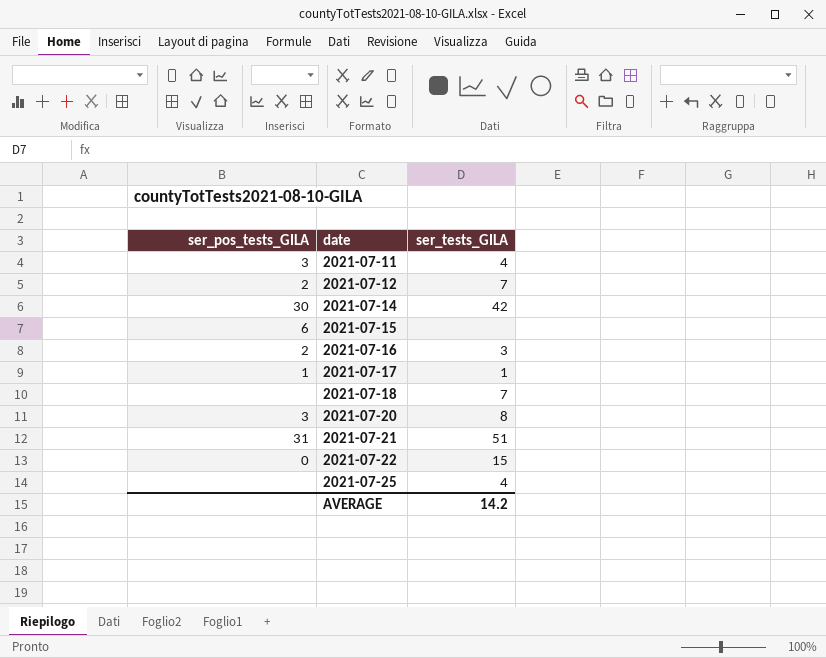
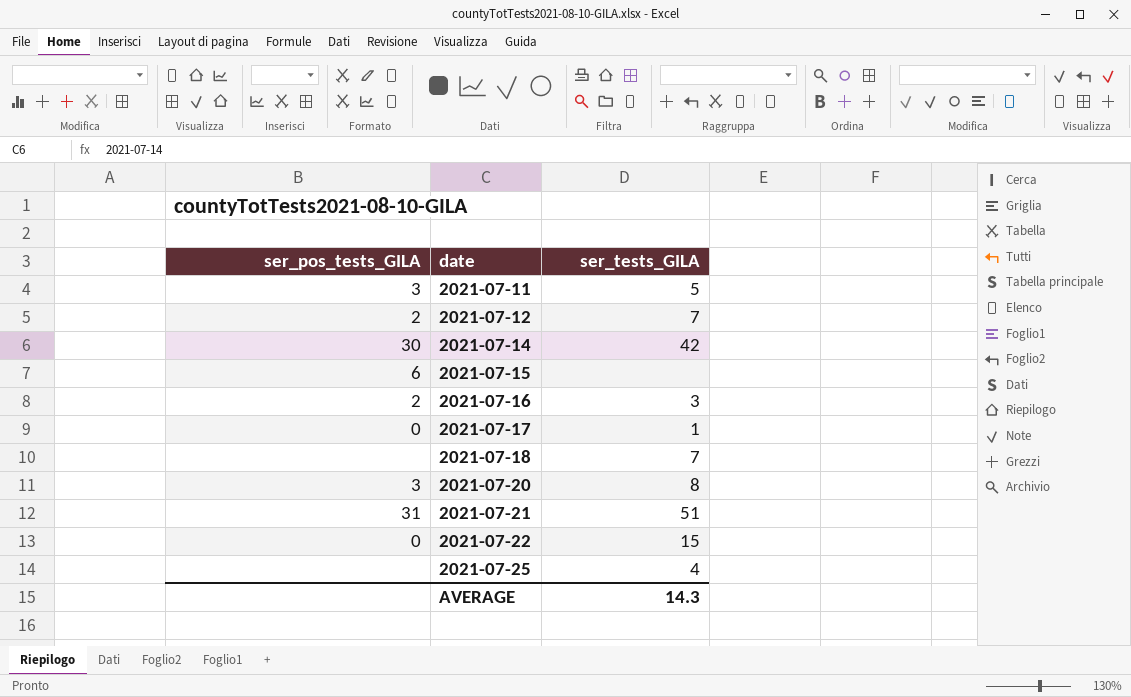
2021-07-11 | ser_tests_GILA: 4 -> 5
2021-07-17 | ser_pos_tests_GILA: 1 -> 0
AVERAGE | ser_tests_GILA: 14.2 -> 14.3

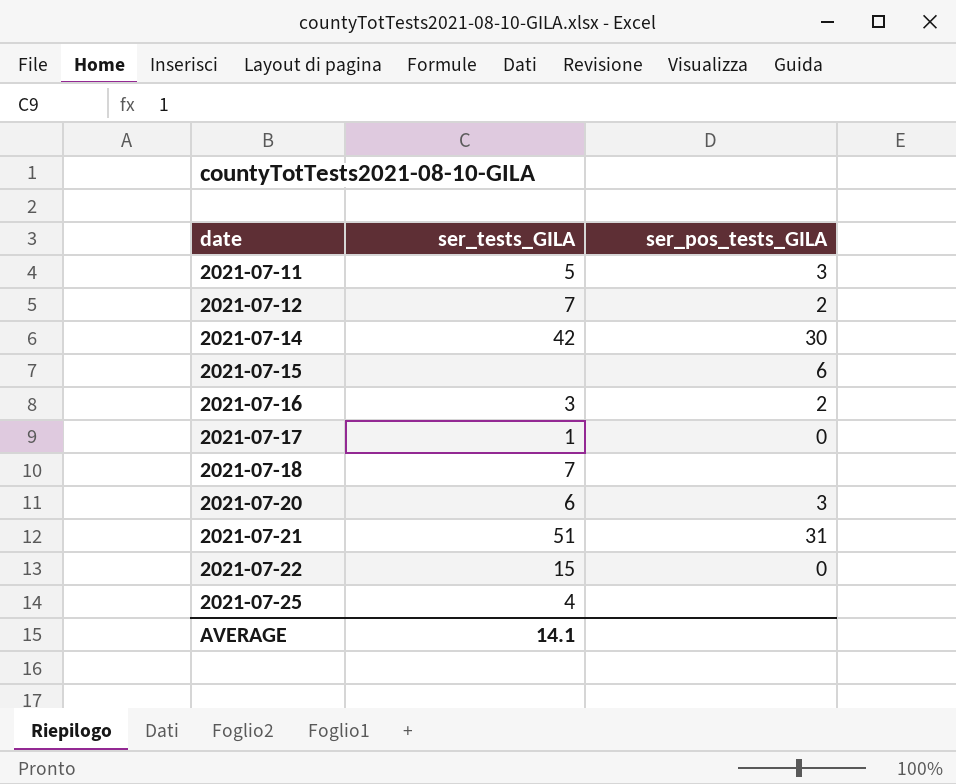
column ser_pos_tests_GILA | position: 1 -> 3
2021-07-20 | ser_tests_GILA: 8 -> 6
AVERAGE | ser_tests_GILA: 14.3 -> 14.1

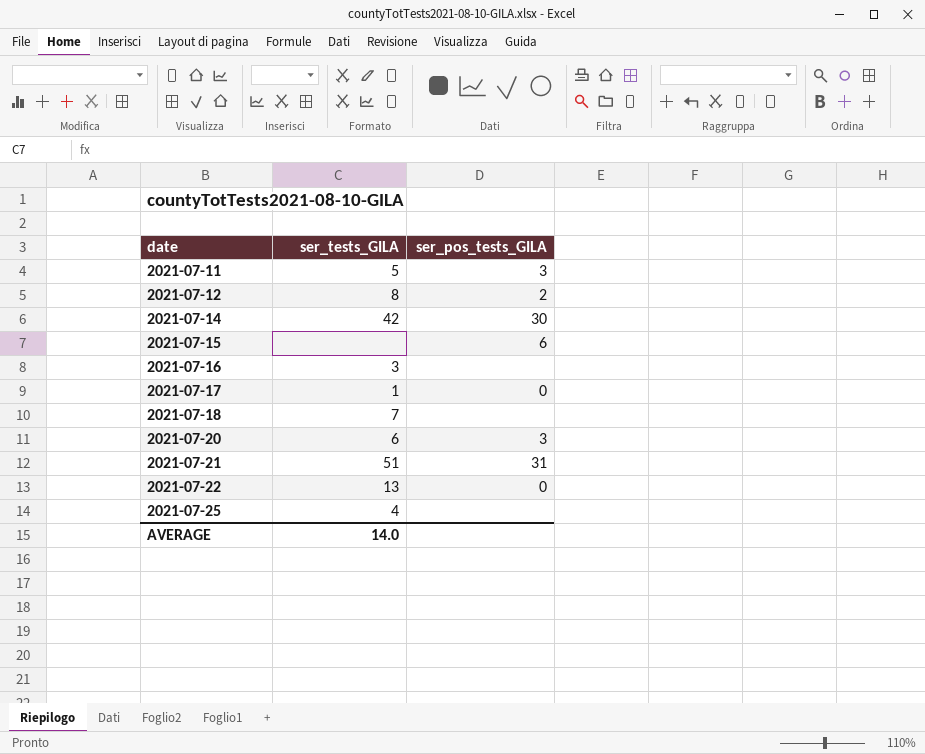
2021-07-12 | ser_tests_GILA: 7 -> 8
2021-07-16 | ser_pos_tests_GILA: 2 -> none
2021-07-22 | ser_tests_GILA: 15 -> 13
AVERAGE | ser_tests_GILA: 14.1 -> 14.0

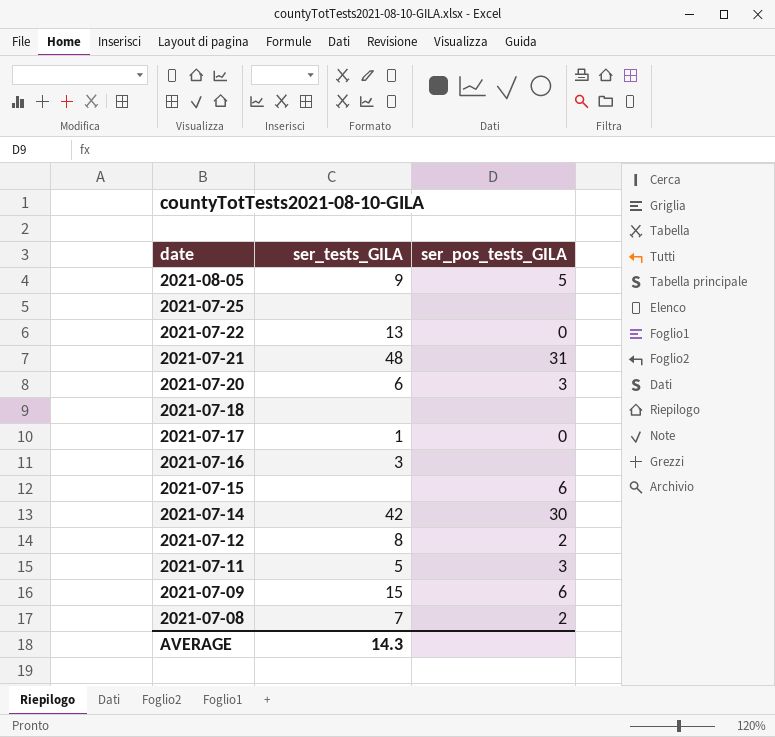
row order: date ascending -> date descending
row 2021-08-05: none -> 9 | 5
2021-07-25 | ser_tests_GILA: 4 -> none
2021-07-21 | ser_tests_GILA: 51 -> 48
2021-07-18 | ser_tests_GILA: 7 -> none
row 2021-07-09: none -> 15 | 6
row 2021-07-08: none -> 7 | 2
AVERAGE | ser_tests_GILA: 14.0 -> 14.3

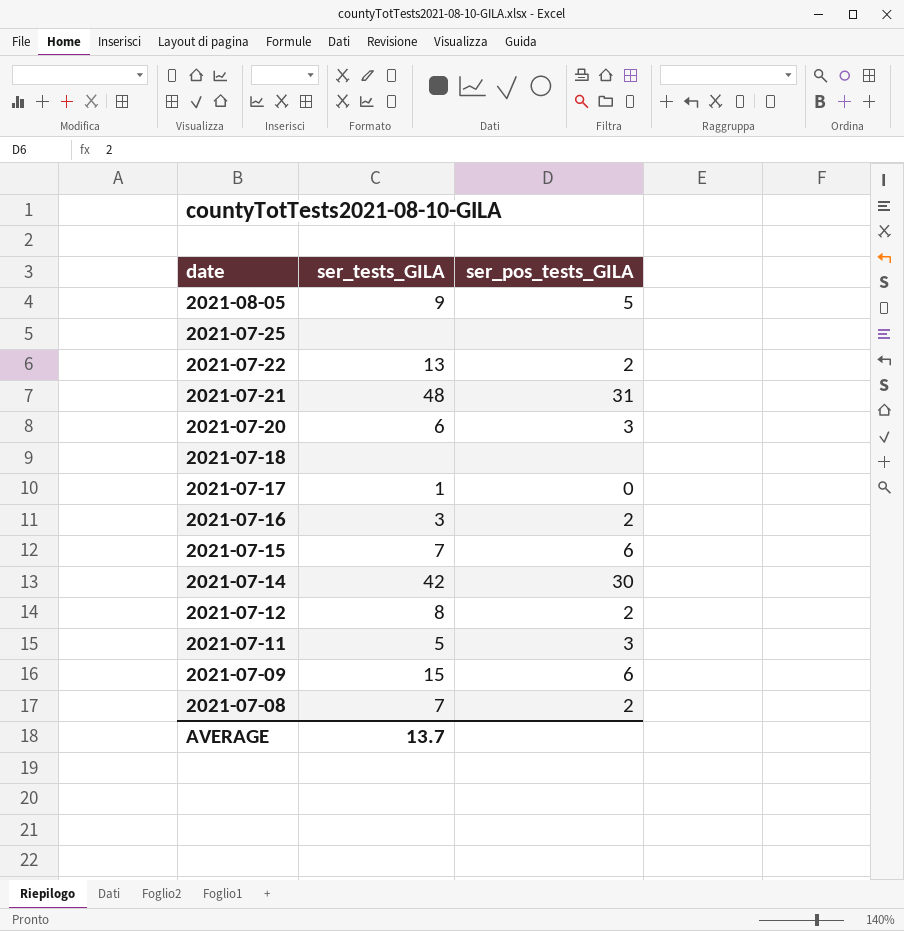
2021-07-22 | ser_pos_tests_GILA: 0 -> 2
2021-07-16 | ser_pos_tests_GILA: none -> 2
2021-07-15 | ser_tests_GILA: none -> 7
AVERAGE | ser_tests_GILA: 14.3 -> 13.7

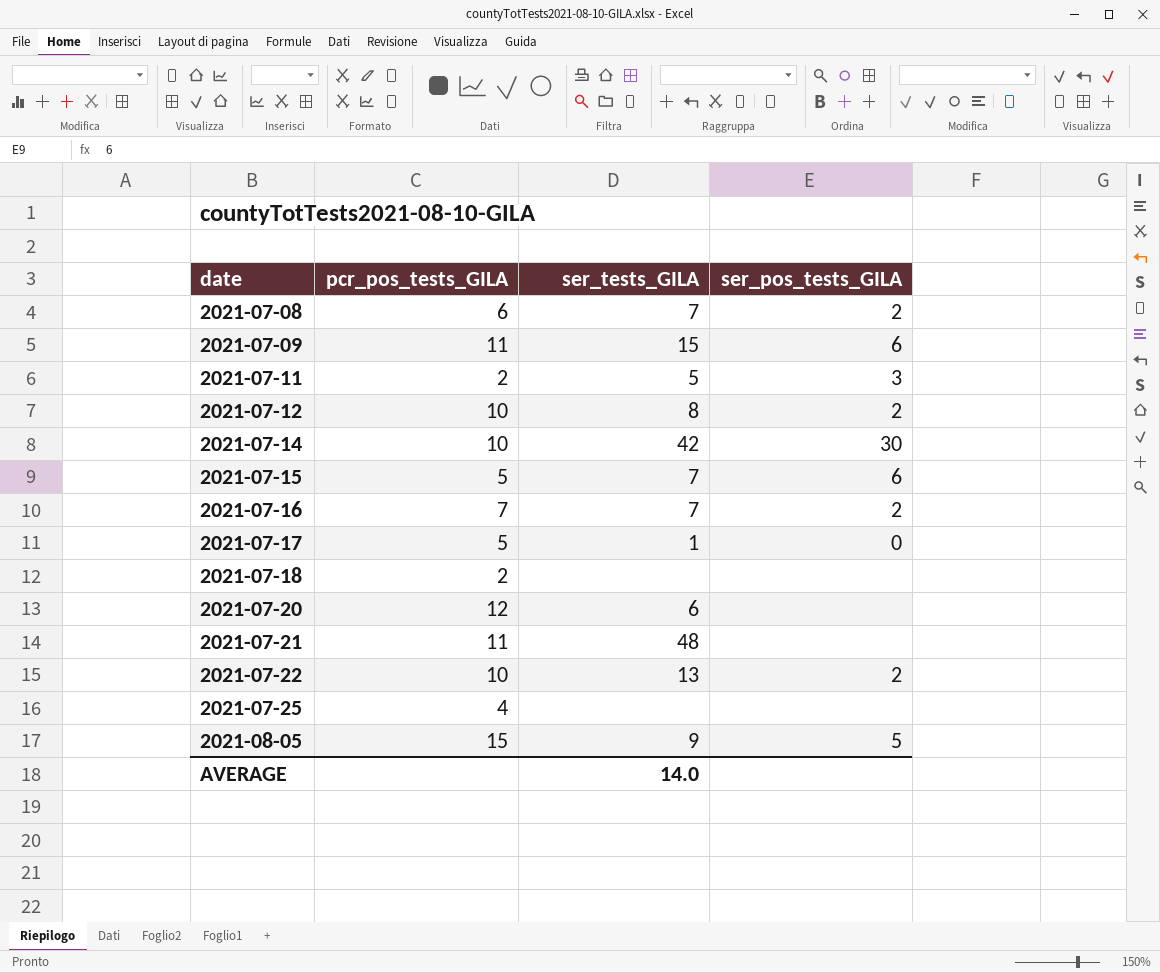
row order: date descending -> date ascending
column pcr_pos_tests_GILA | position: none -> 2
2021-07-16 | ser_tests_GILA: 3 -> 7
2021-07-20 | ser_pos_tests_GILA: 3 -> none
2021-07-21 | ser_pos_tests_GILA: 31 -> none
AVERAGE | ser_tests_GILA: 13.7 -> 14.0

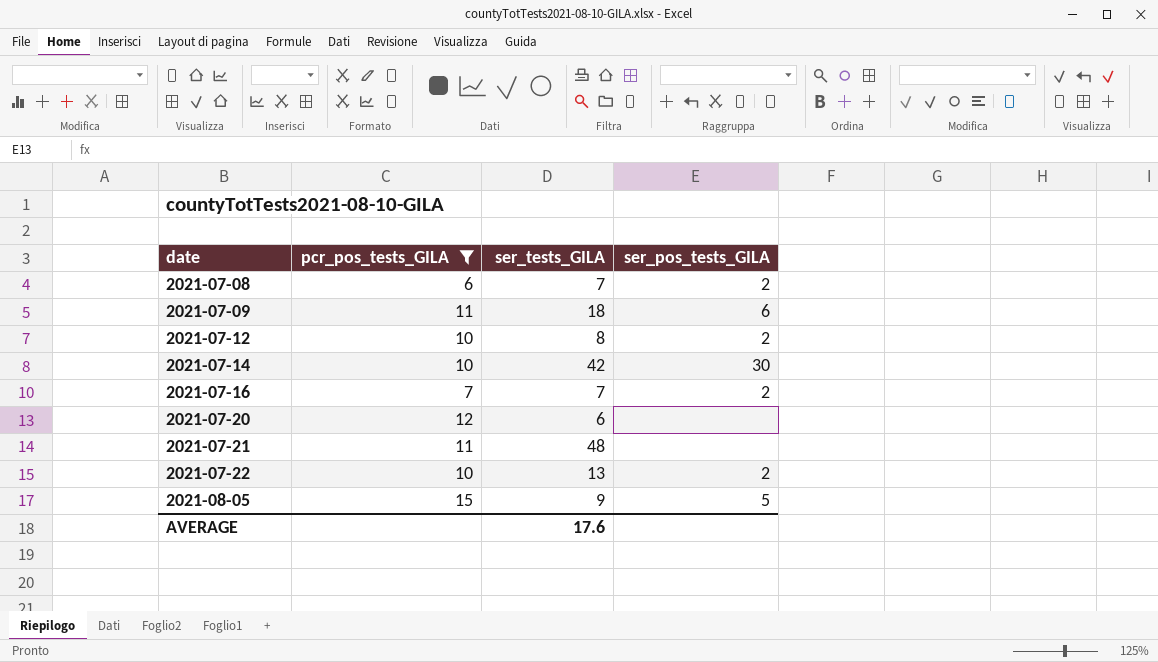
filter: none -> pcr_pos_tests_GILA >= 6
2021-07-09 | ser_tests_GILA: 15 -> 18
AVERAGE | ser_tests_GILA: 14.0 -> 17.6

